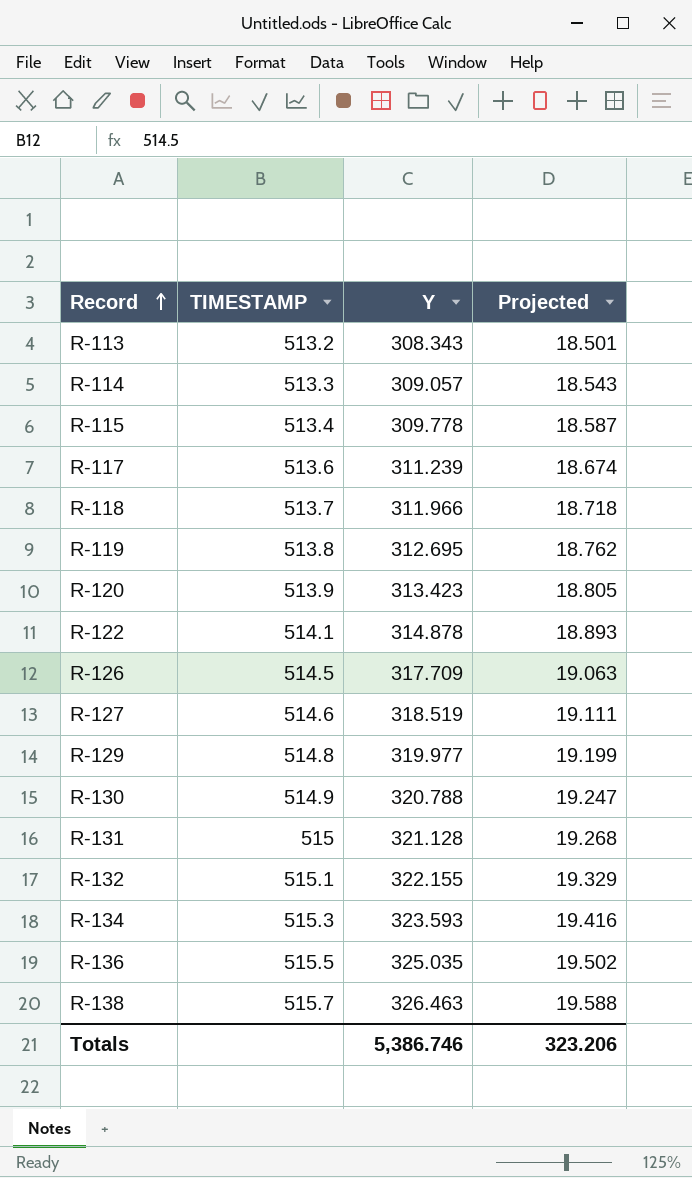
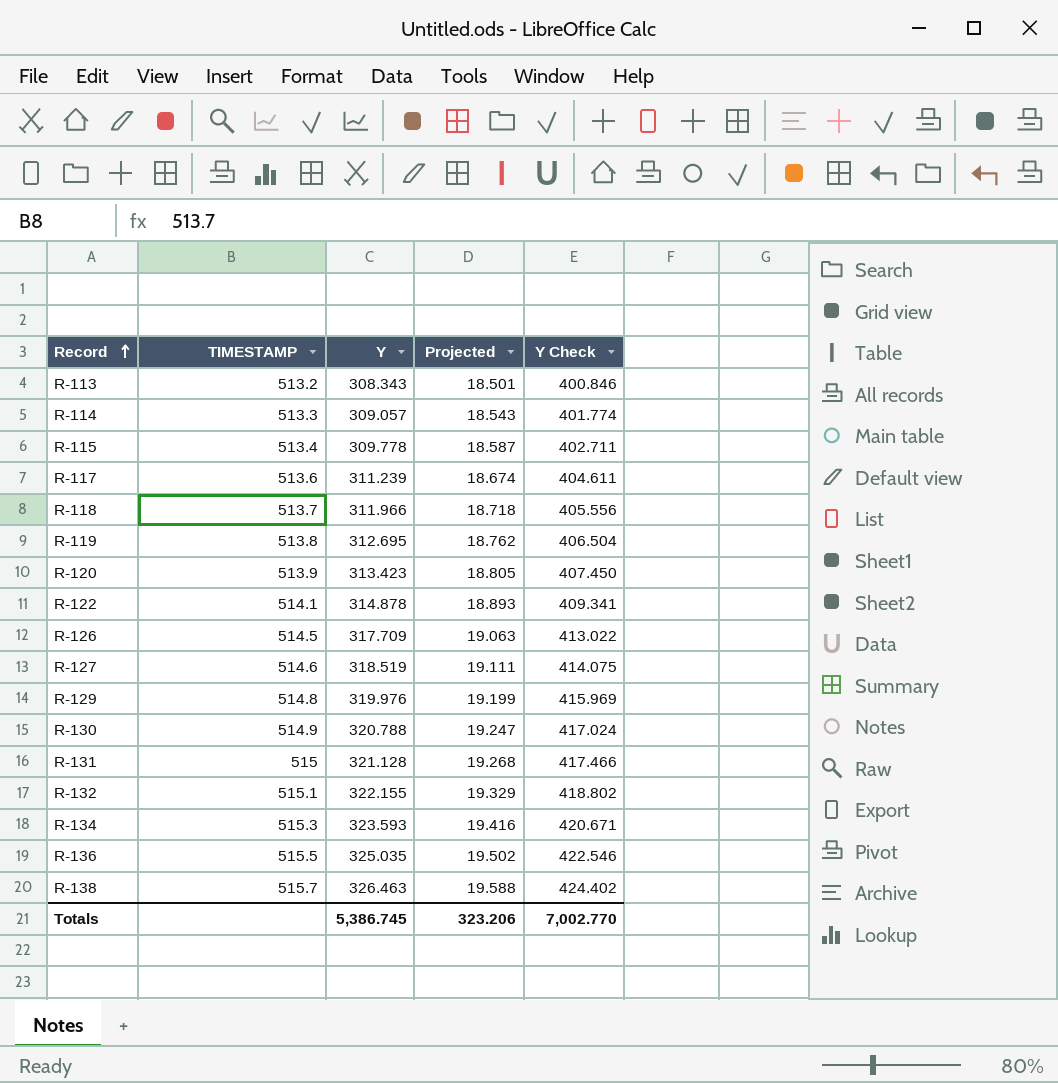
column Y Check | formula: none -> [Y] * 1.3
R-129 | Y: 319.977 -> 319.976
Totals | Y: 5,386.746 -> 5,386.745

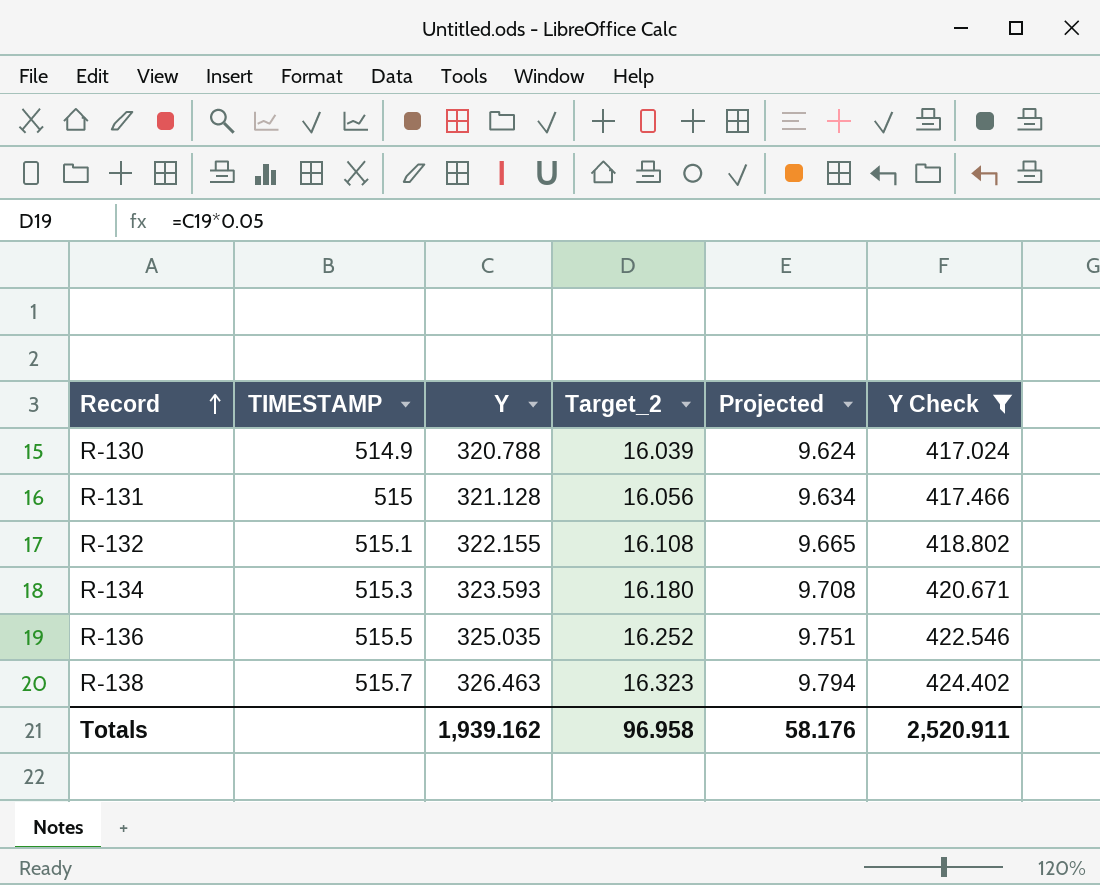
filter: none -> Y Check >= 417.024
column Target_2 | formula: none -> [Y] * 0.05
column Projected | formula: [Y] * 0.06 -> [Y] * 0.03
Totals | Y: 5,386.745 -> 1,939.162
Totals | Projected: 323.206 -> 58.176
Totals | Y Check: 7,002.770 -> 2,520.911

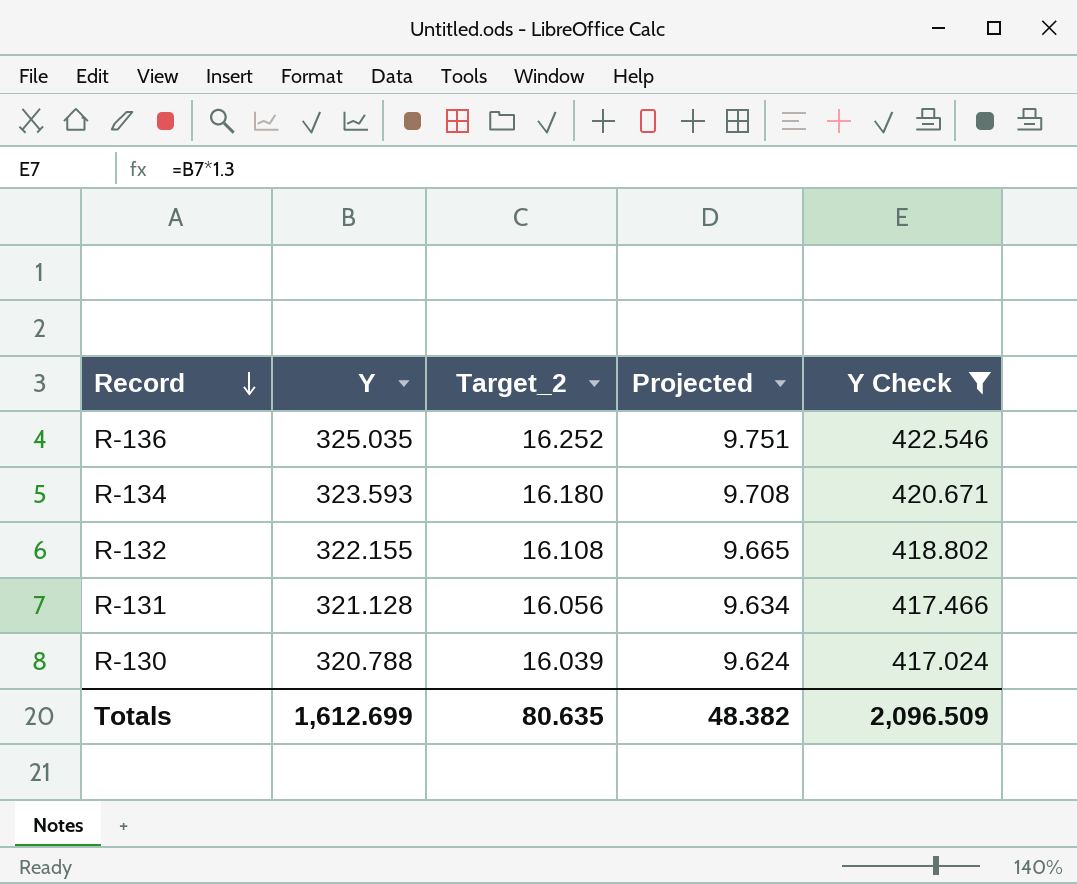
row order: Record ascending -> Record descending
column TIMESTAMP | position: 2 -> none
row R-138: 515.7 | 326.463 | 16.323 | 9.794 | 424.402 -> none
Totals | Y: 1,939.162 -> 1,612.699
Totals | Target_2: 96.958 -> 80.635
Totals | Projected: 58.176 -> 48.382
Totals | Y Check: 2,520.911 -> 2,096.509

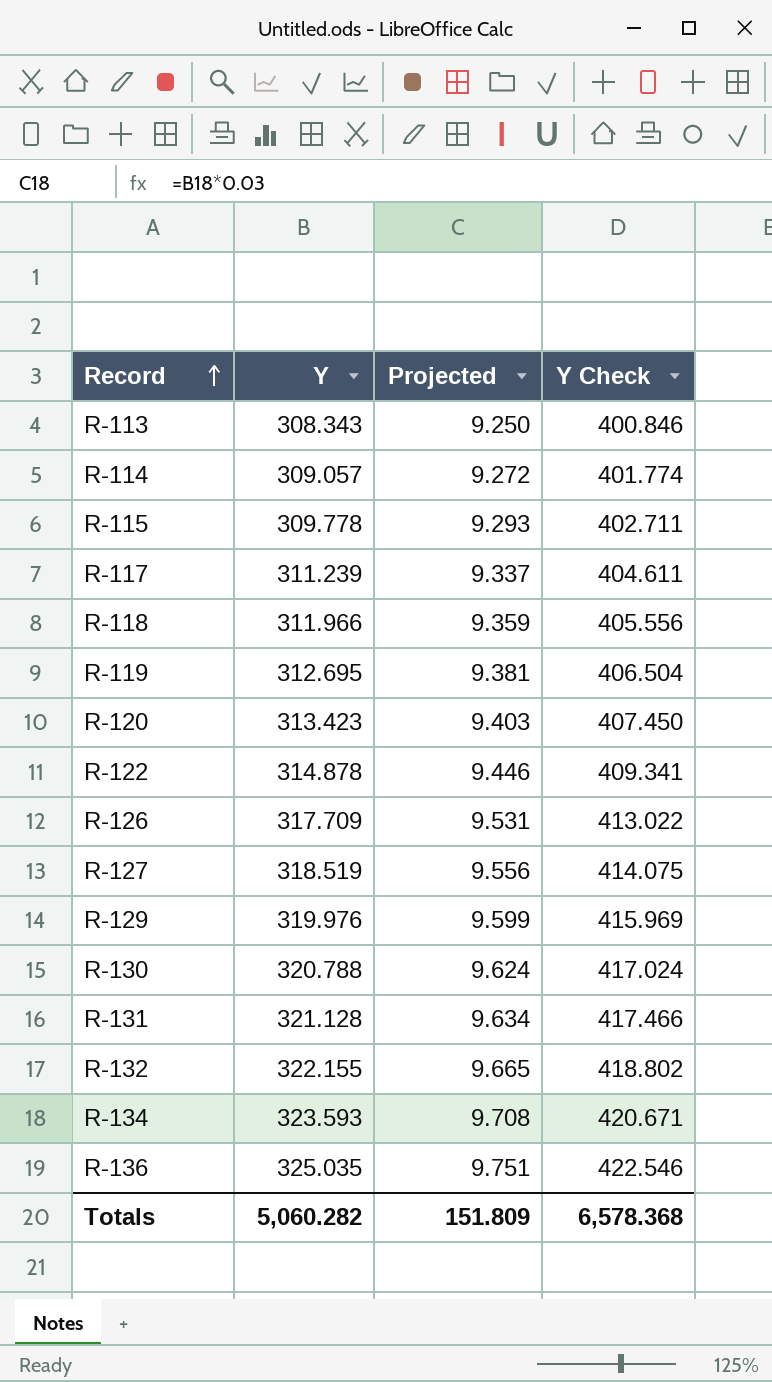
filter: Y Check >= 417.024 -> none
row order: Record descending -> Record ascending
column Target_2 | formula: [Y] * 0.05 -> none
Totals | Y: 1,612.699 -> 5,060.282
Totals | Projected: 48.382 -> 151.809
Totals | Y Check: 2,096.509 -> 6,578.368

